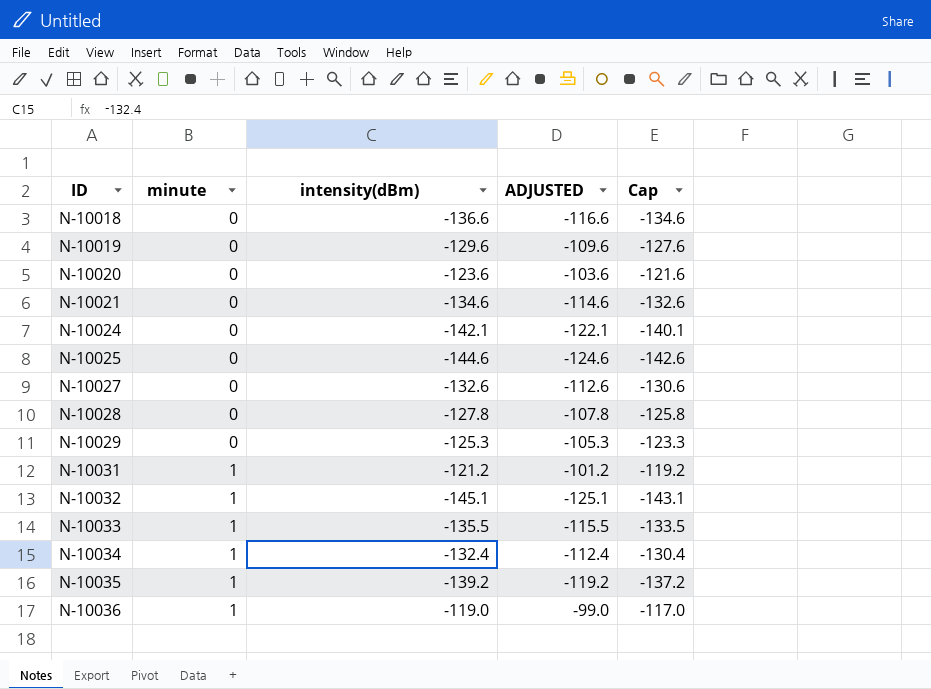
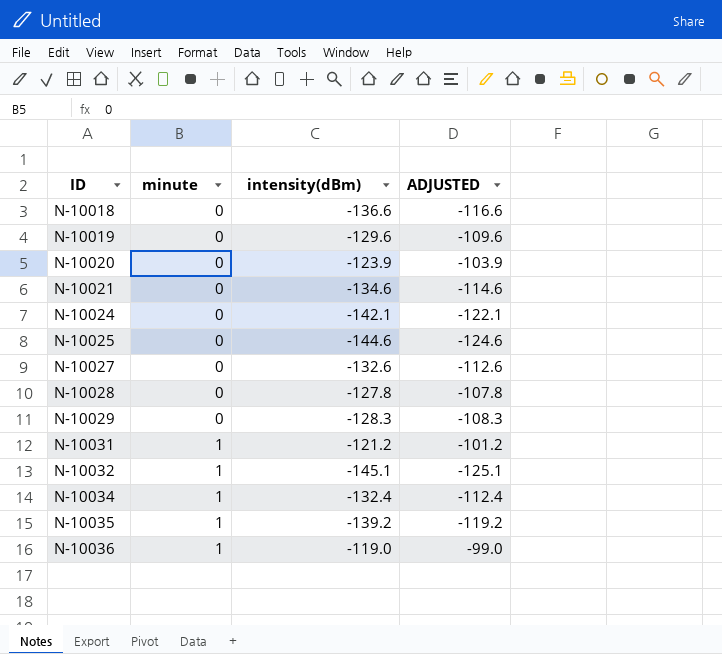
column Cap | formula: [intensity(dBm)] + 2 -> none
row N-10033: 1 | -135.5 | -115.5 | -133.5 -> none
N-10020 | intensity(dBm): -123.6 -> -123.9
N-10020 | ADJUSTED: -103.6 -> -103.9
N-10029 | intensity(dBm): -125.3 -> -128.3
N-10029 | ADJUSTED: -105.3 -> -108.3

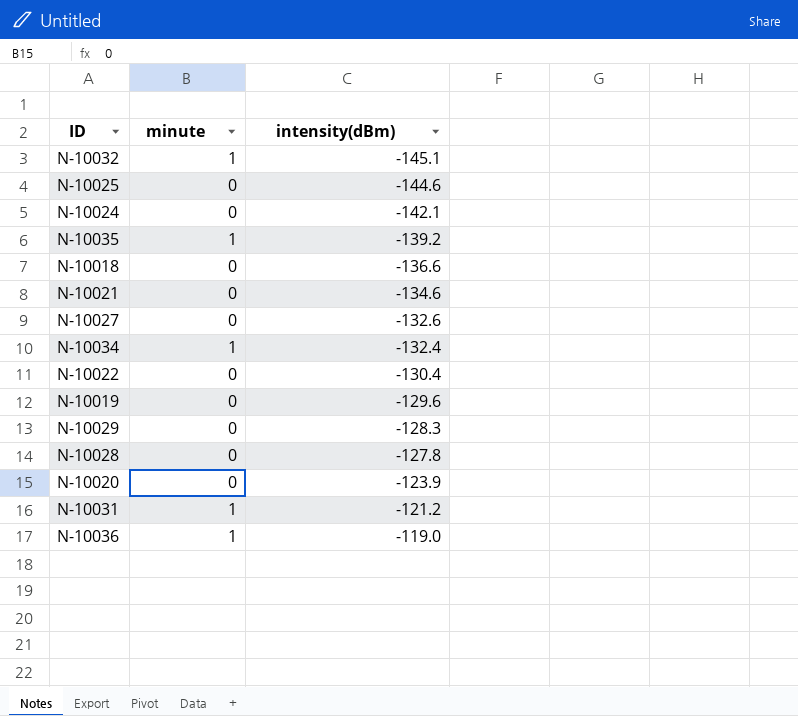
row order: ID ascending -> intensity(dBm) ascending
column ADJUSTED | formula: [intensity(dBm)] + 20 -> none
row N-10022: none -> 0 | -130.4

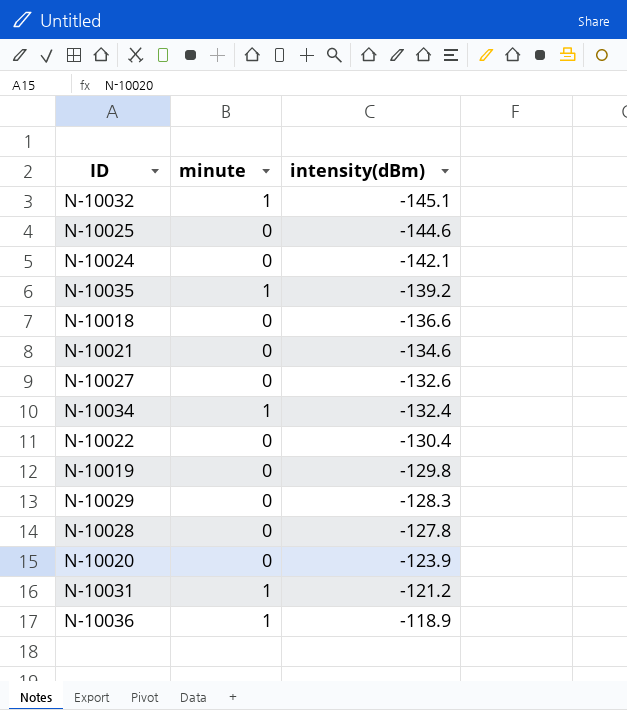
N-10019 | intensity(dBm): -129.6 -> -129.8
N-10036 | intensity(dBm): -119.0 -> -118.9

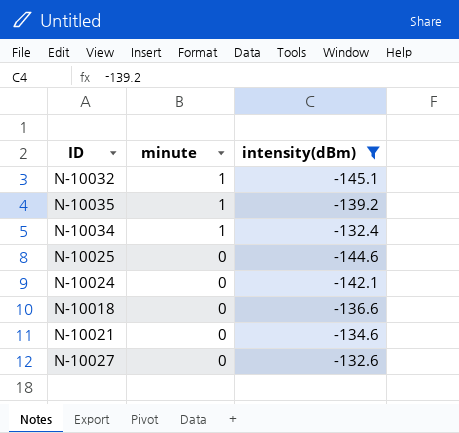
filter: none -> intensity(dBm) <= -132.4
row order: intensity(dBm) ascending -> minute descending

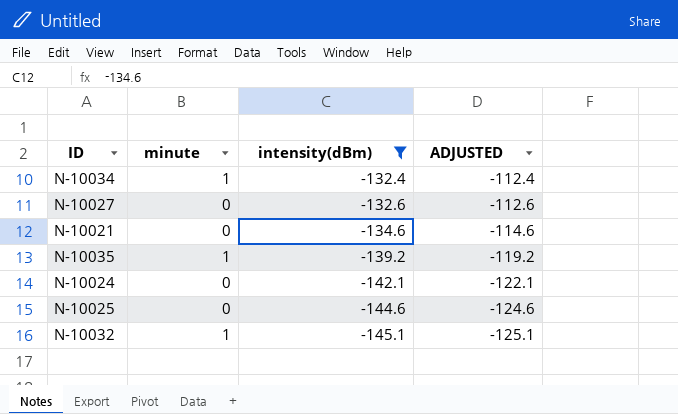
row order: minute descending -> intensity(dBm) descending
column ADJUSTED | formula: none -> [intensity(dBm)] + 20
row N-10018: 0 | -136.6 -> none

